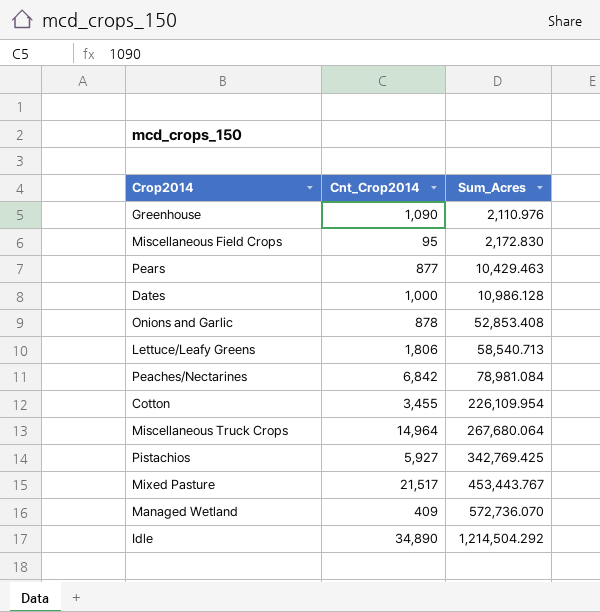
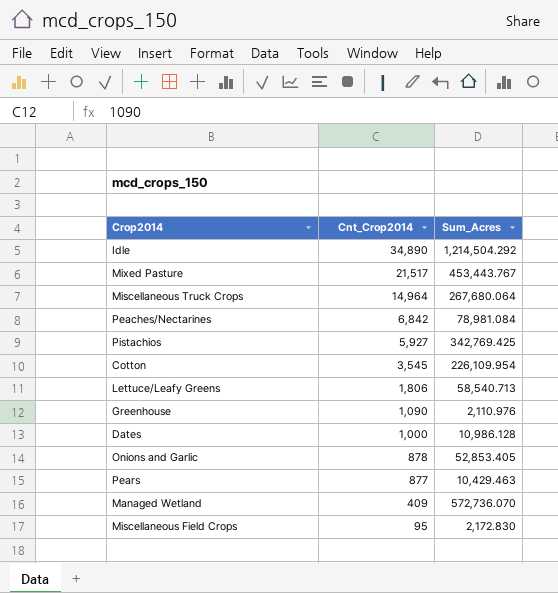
row order: Sum_Acres ascending -> Cnt_Crop2014 descending
Cotton | Cnt_Crop2014: 3,455 -> 3,545
Onions and Garlic | Sum_Acres: 52,853.408 -> 52,853.405

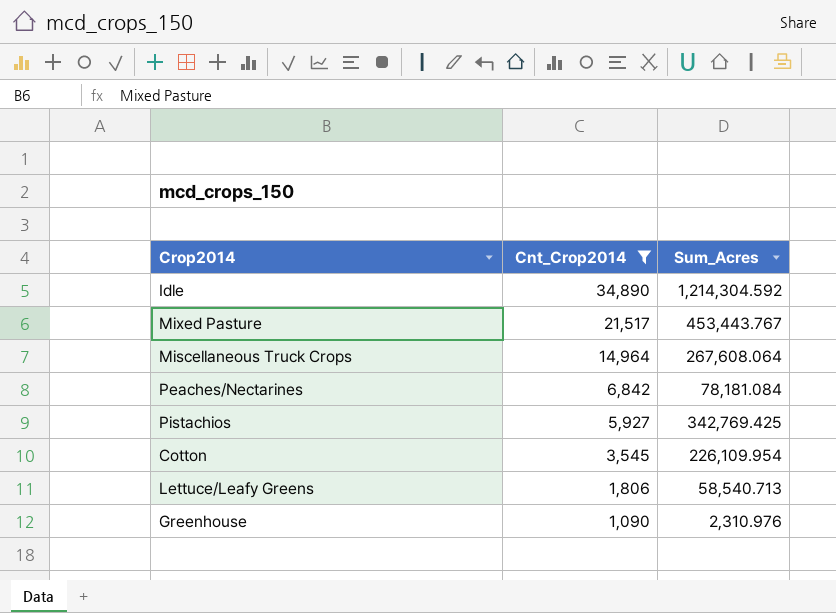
filter: none -> Cnt_Crop2014 >= 1,090
Idle | Sum_Acres: 1,214,504.292 -> 1,214,304.592
Miscellaneous Truck Crops | Sum_Acres: 267,680.064 -> 267,608.064
Peaches/Nectarines | Sum_Acres: 78,981.084 -> 78,181.084
Greenhouse | Sum_Acres: 2,110.976 -> 2,310.976

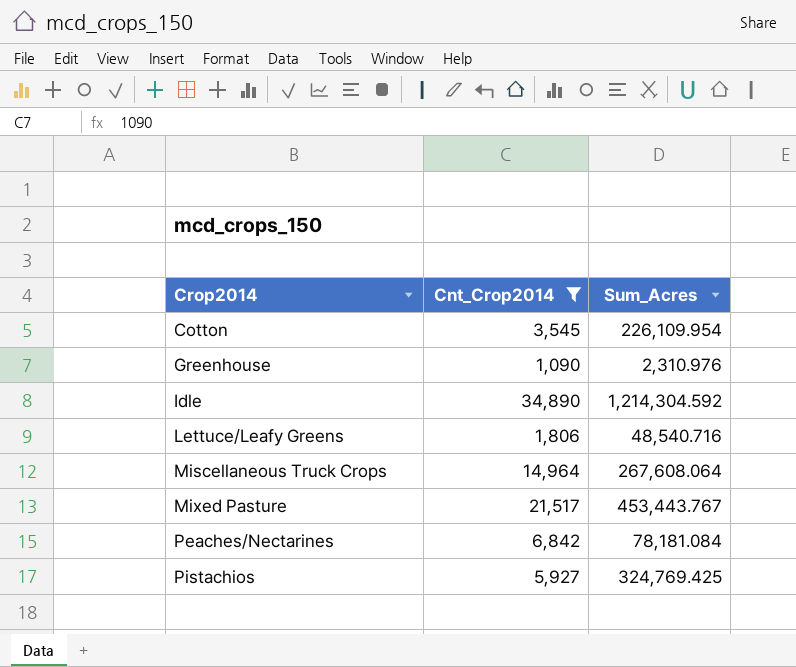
row order: Cnt_Crop2014 descending -> Crop2014 ascending
Lettuce/Leafy Greens | Sum_Acres: 58,540.713 -> 48,540.716
Pistachios | Sum_Acres: 342,769.425 -> 324,769.425

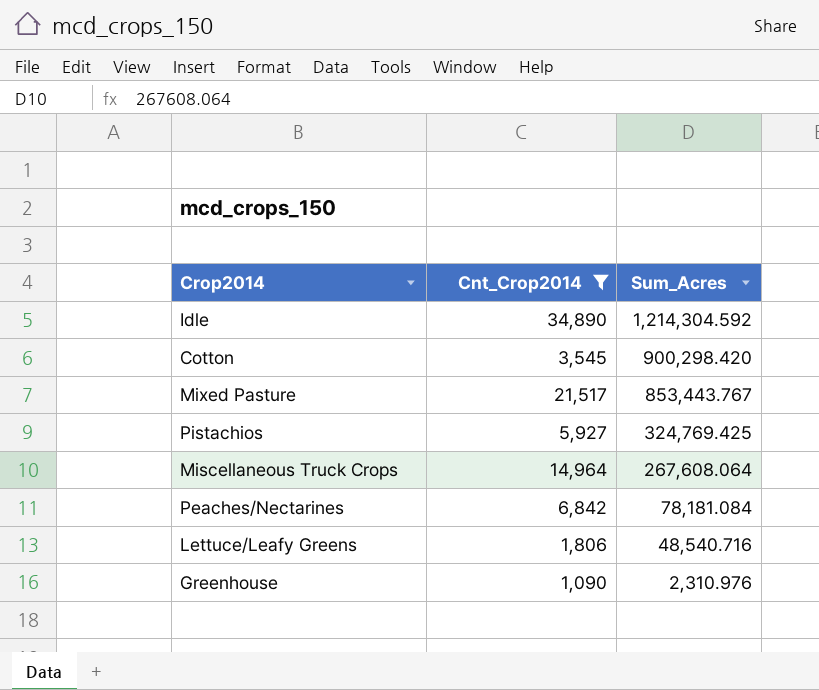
row order: Crop2014 ascending -> Sum_Acres descending
Cotton | Sum_Acres: 226,109.954 -> 900,298.420
Mixed Pasture | Sum_Acres: 453,443.767 -> 853,443.767

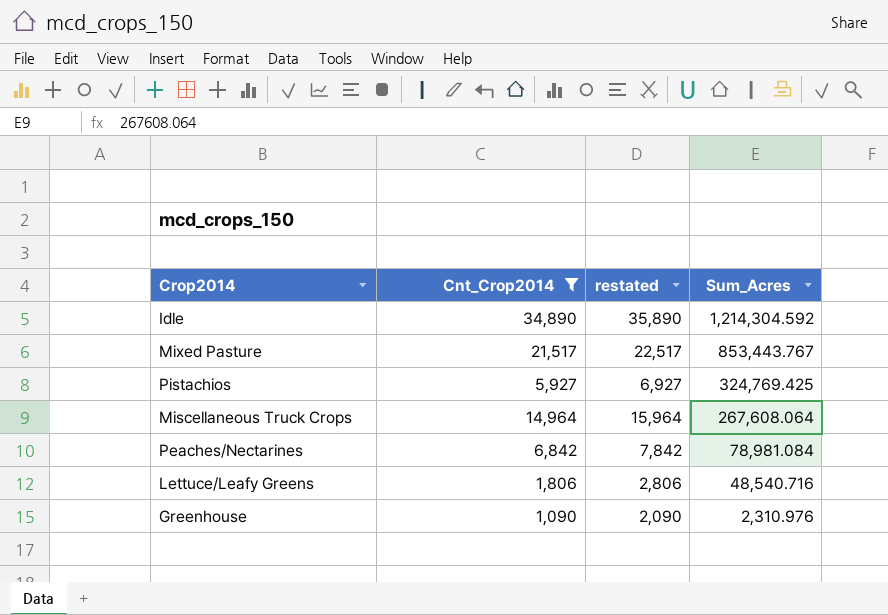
column restated | formula: none -> [Cnt_Crop2014] + 1000
row Cotton: 3,545 | 900,298.420 -> none
Peaches/Nectarines | Sum_Acres: 78,181.084 -> 78,981.084

